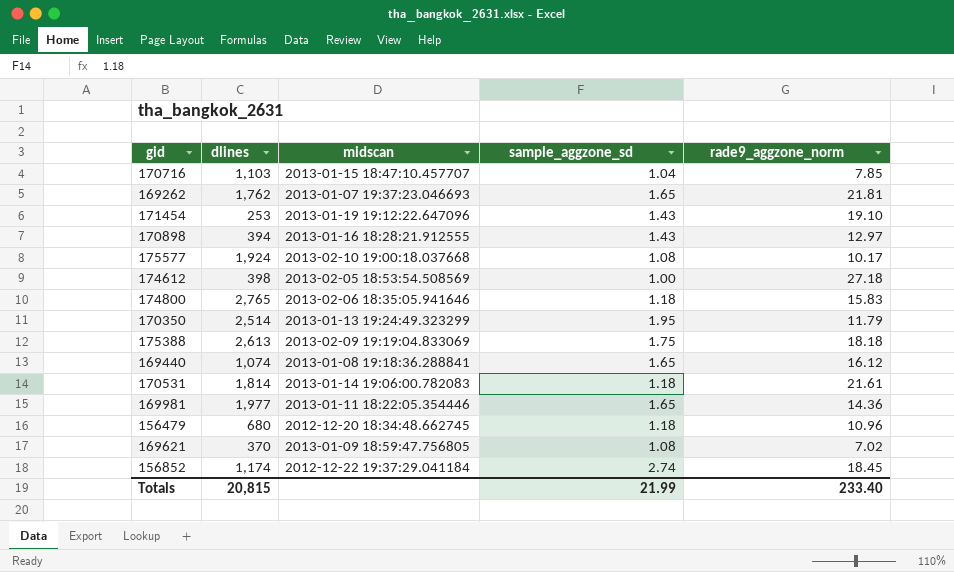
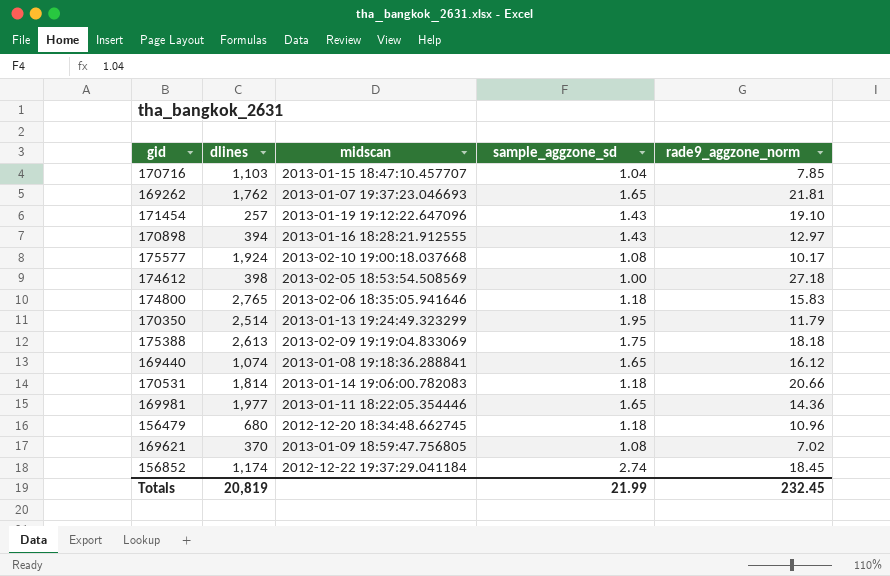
171454 | dlines: 253 -> 257
170531 | rade9_aggzone_norm: 21.61 -> 20.66
Totals | dlines: 20,815 -> 20,819
Totals | rade9_aggzone_norm: 233.40 -> 232.45

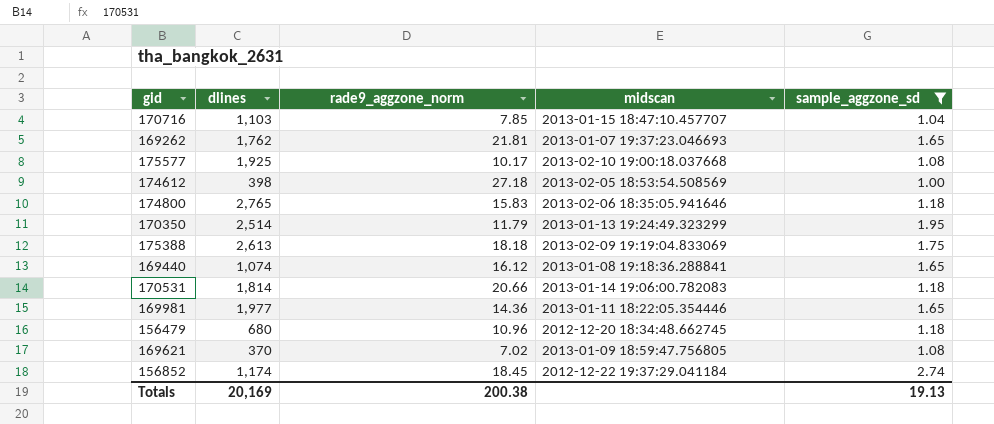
filter: none -> sample_aggzone_sd != 1.43
column rade9_aggzone_norm | position: 5 -> 3
175577 | dlines: 1,924 -> 1,925
Totals | dlines: 20,819 -> 20,169
Totals | rade9_aggzone_norm: 232.45 -> 200.38
Totals | sample_aggzone_sd: 21.99 -> 19.13

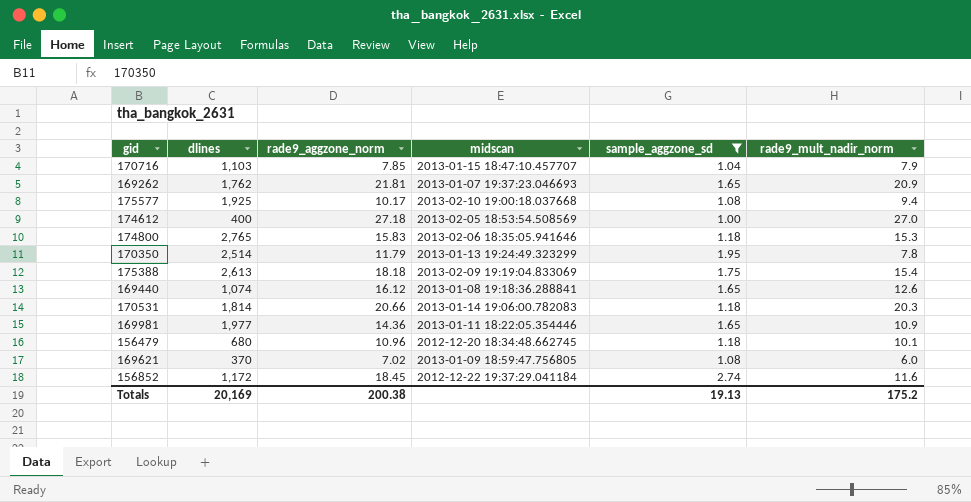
column rade9_mult_nadir_norm | position: none -> 6
174612 | dlines: 398 -> 400
156852 | dlines: 1,174 -> 1,172

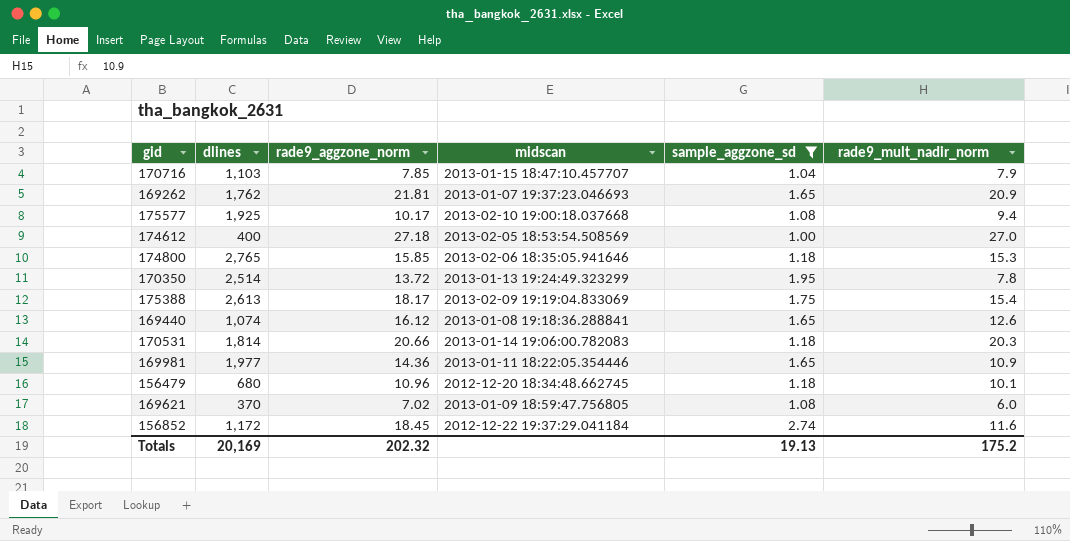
174800 | rade9_aggzone_norm: 15.83 -> 15.85
170350 | rade9_aggzone_norm: 11.79 -> 13.72
175388 | rade9_aggzone_norm: 18.18 -> 18.17
Totals | rade9_aggzone_norm: 200.38 -> 202.32

